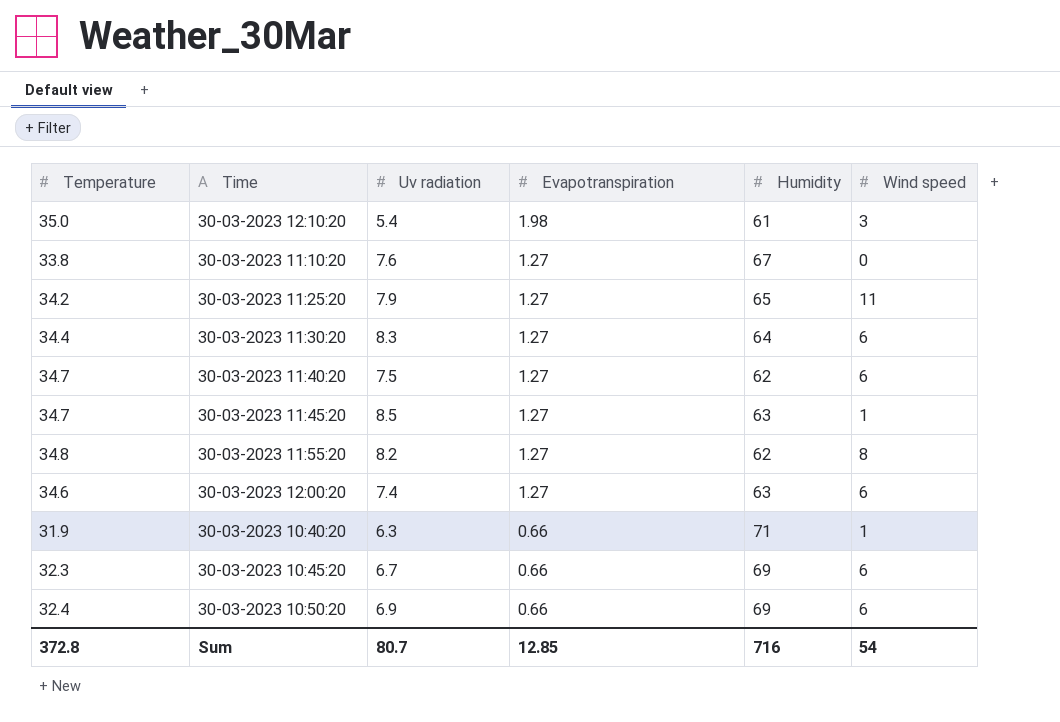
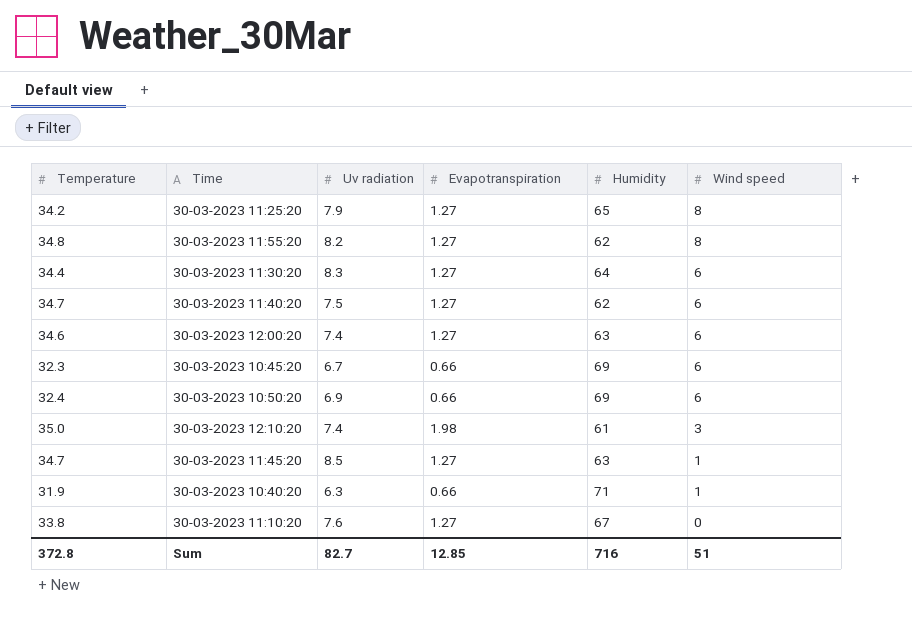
row order: Evapotranspiration descending -> Wind speed descending
30-03-2023 11:25:20 | Wind speed: 11 -> 8
30-03-2023 12:10:20 | Uv radiation: 5.4 -> 7.4
Sum | Uv radiation: 80.7 -> 82.7
Sum | Wind speed: 54 -> 51

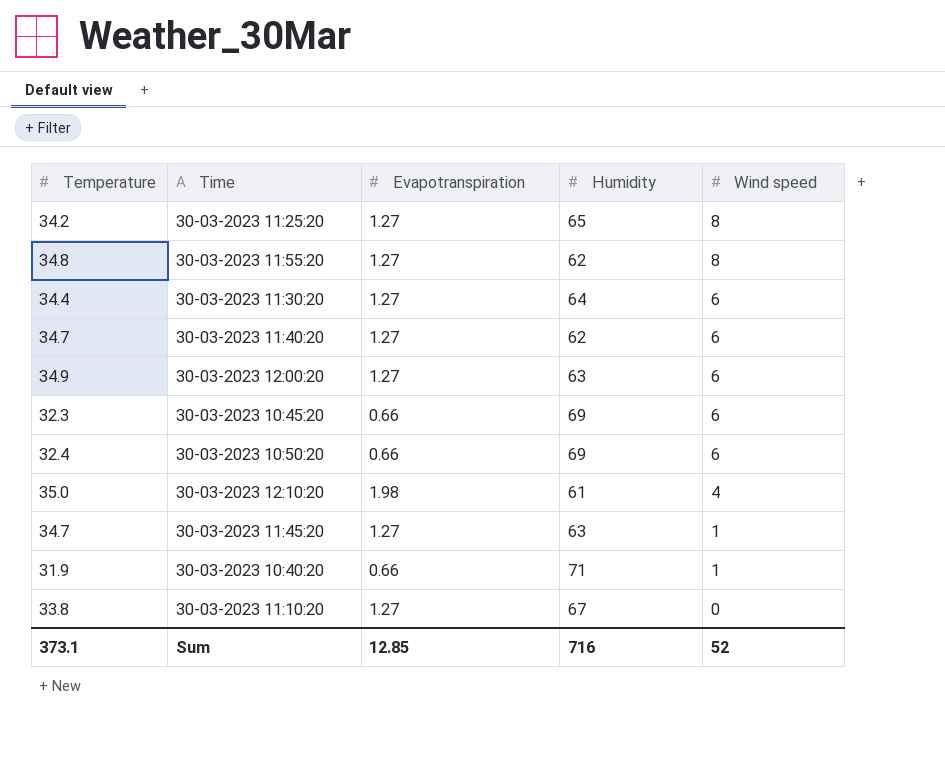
column Uv radiation | position: 3 -> none
30-03-2023 12:00:20 | Temperature: 34.6 -> 34.9
30-03-2023 12:10:20 | Wind speed: 3 -> 4
Sum | Temperature: 372.8 -> 373.1
Sum | Wind speed: 51 -> 52

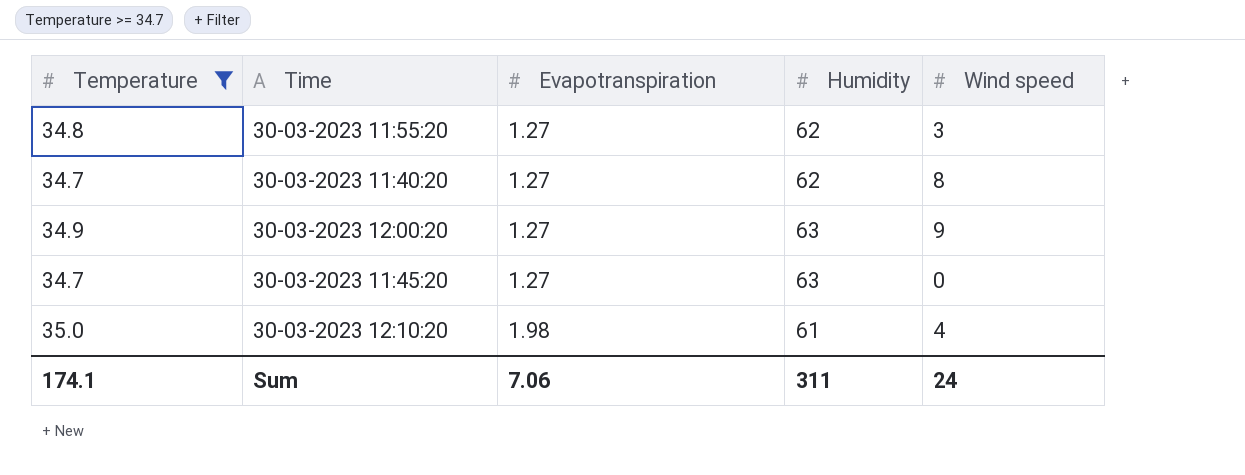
filter: none -> Temperature >= 34.7
row order: Wind speed descending -> Evapotranspiration ascending
30-03-2023 11:55:20 | Wind speed: 8 -> 3
30-03-2023 11:40:20 | Wind speed: 6 -> 8
30-03-2023 12:00:20 | Wind speed: 6 -> 9
30-03-2023 11:45:20 | Wind speed: 1 -> 0
Sum | Temperature: 373.1 -> 174.1
Sum | Evapotranspiration: 12.85 -> 7.06
Sum | Humidity: 716 -> 311
Sum | Wind speed: 52 -> 24

